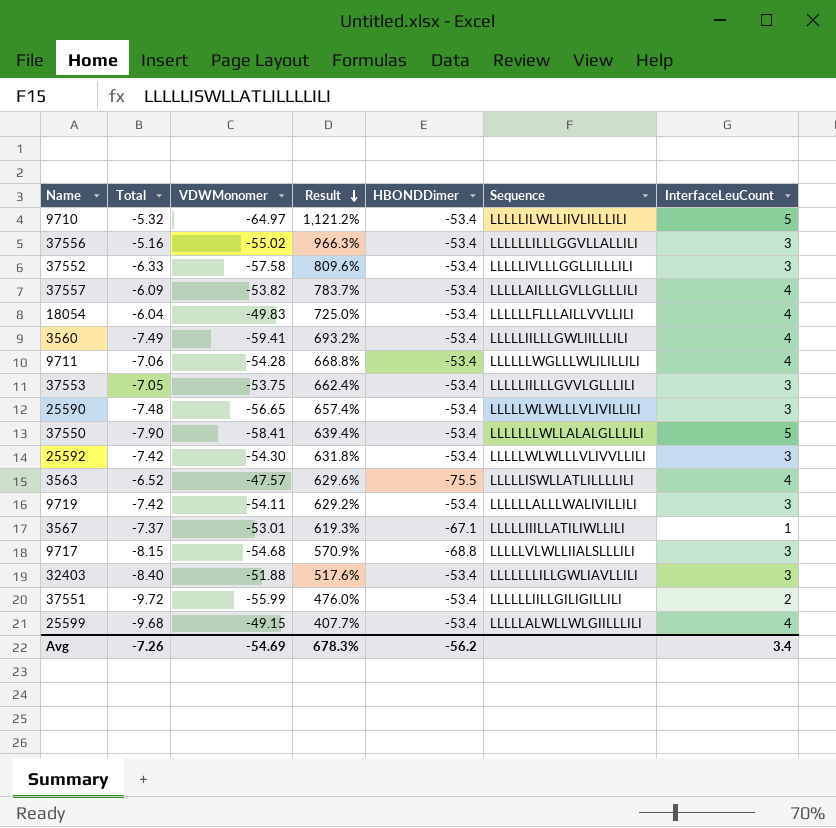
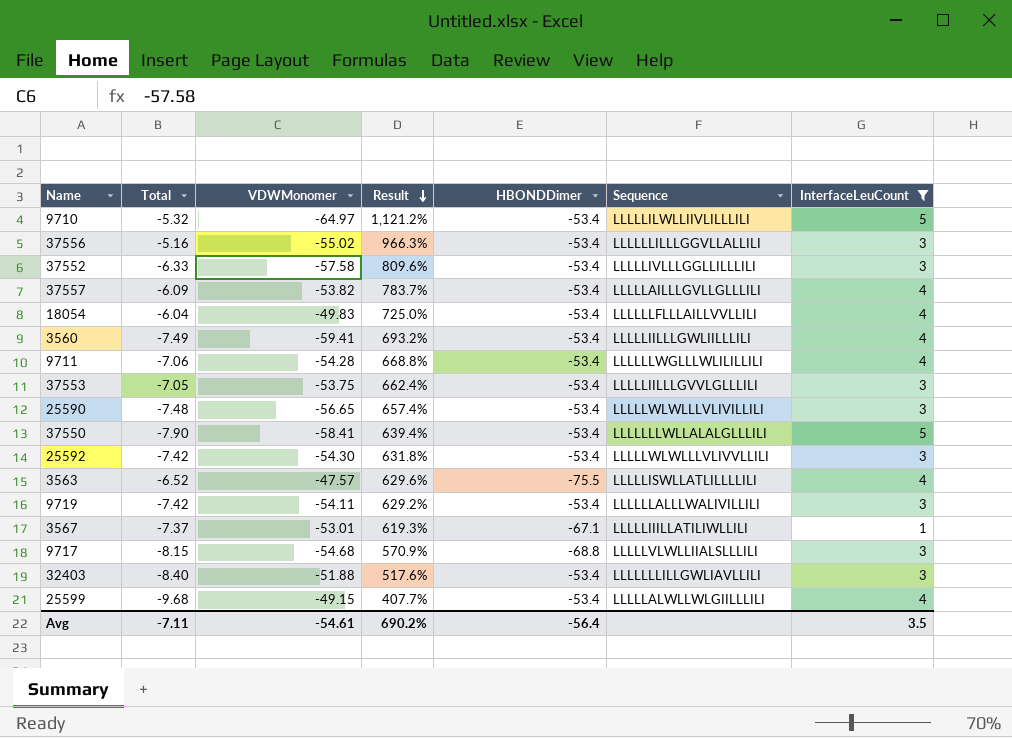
filter: none -> InterfaceLeuCount != 2
Avg | Total: -7.26 -> -7.11
Avg | VDWMonomer: -54.69 -> -54.61
Avg | Result: 678.3% -> 690.2%
Avg | HBONDDimer: -56.2 -> -56.4
Avg | InterfaceLeuCount: 3.4 -> 3.5

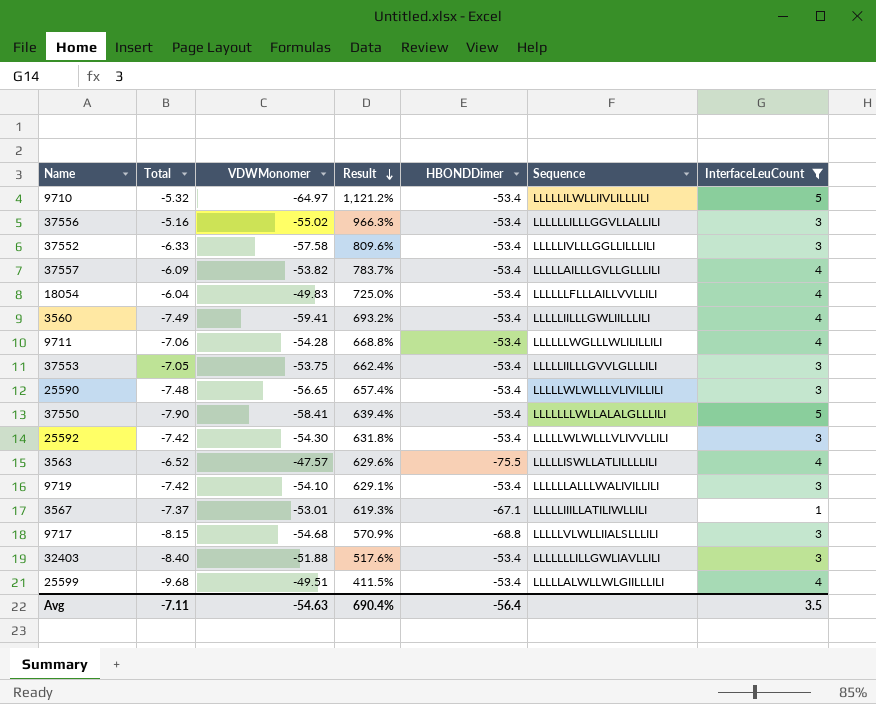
9719 | VDWMonomer: -54.11 -> -54.10
9719 | Result: 629.2% -> 629.1%
25599 | VDWMonomer: -49.15 -> -49.51
25599 | Result: 407.7% -> 411.5%
Avg | VDWMonomer: -54.61 -> -54.63
Avg | Result: 690.2% -> 690.4%

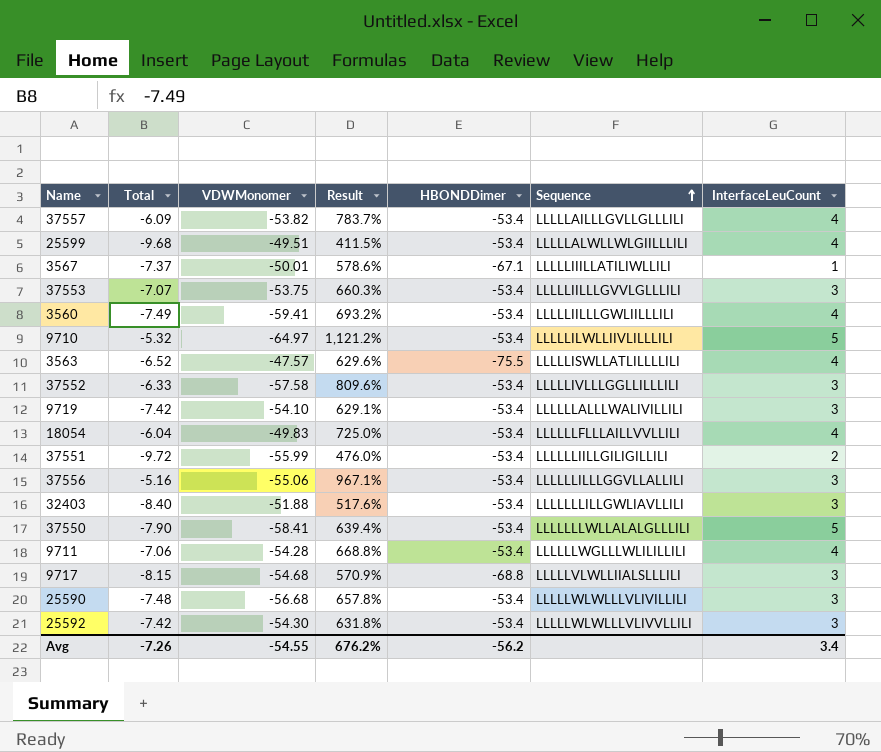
filter: InterfaceLeuCount != 2 -> none
row order: Result descending -> Sequence ascending
3567 | VDWMonomer: -53.01 -> -50.01
3567 | Result: 619.3% -> 578.6%
37553 | Total: -7.05 -> -7.07
37553 | Result: 662.4% -> 660.3%
37556 | VDWMonomer: -55.02 -> -55.06
37556 | Result: 966.3% -> 967.1%
25590 | VDWMonomer: -56.65 -> -56.68
25590 | Result: 657.4% -> 657.8%
Avg | Total: -7.11 -> -7.26
Avg | VDWMonomer: -54.63 -> -54.55
Avg | Result: 690.4% -> 676.2%
Avg | HBONDDimer: -56.4 -> -56.2
Avg | InterfaceLeuCount: 3.5 -> 3.4

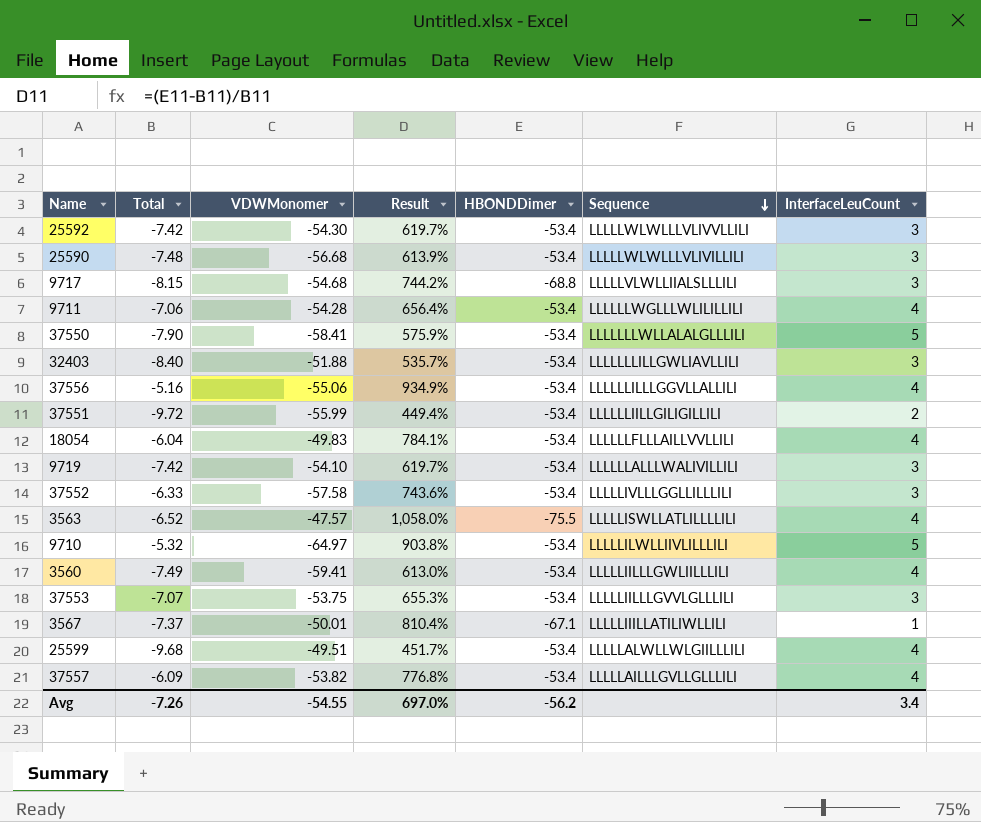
row order: Sequence ascending -> Sequence descending
column Result | formula: ([VDWMonomer] - [Total]) / [Total] -> ([HBONDDimer] - [Total]) / [Total]
37556 | InterfaceLeuCount: 3 -> 4
Avg | Result: 676.2% -> 697.0%

